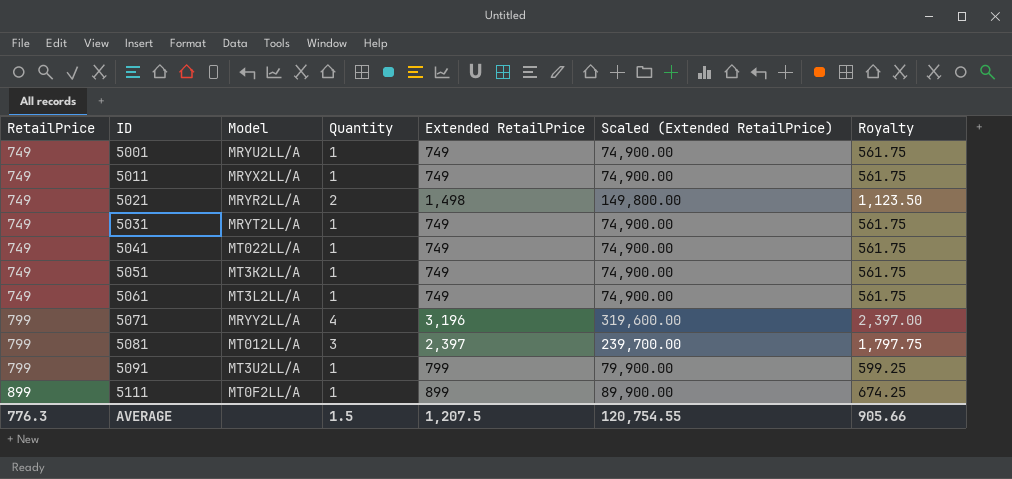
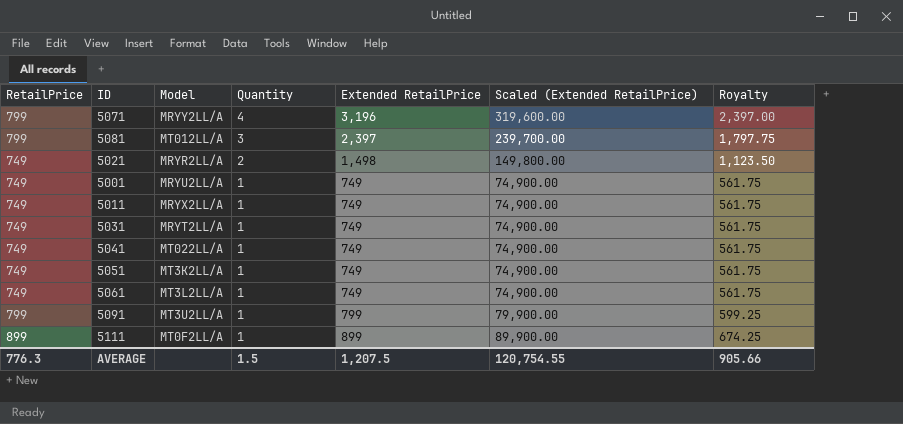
row order: RetailPrice ascending -> Quantity descending

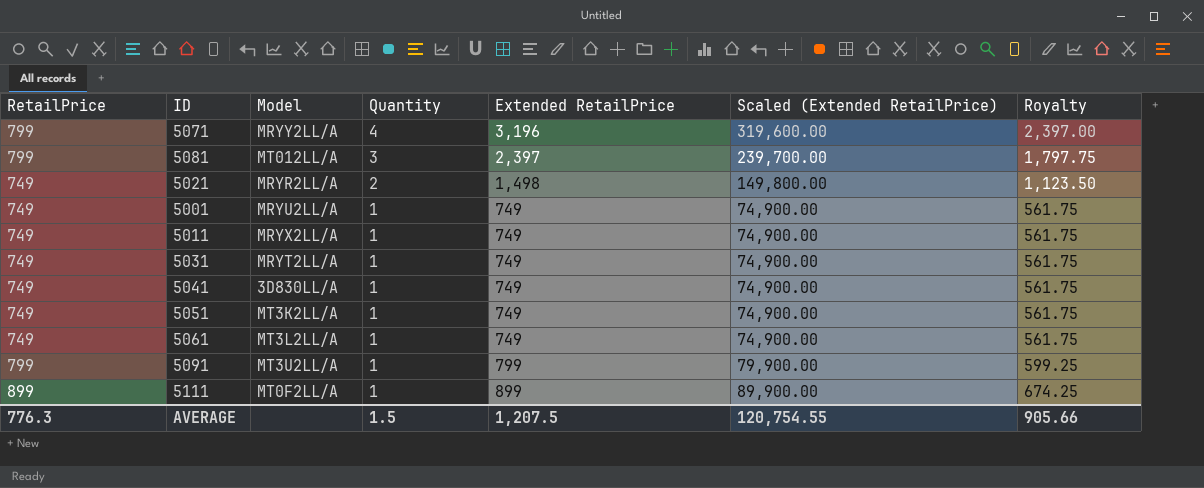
5041 | Model: MT022LL/A -> 3D830LL/A

